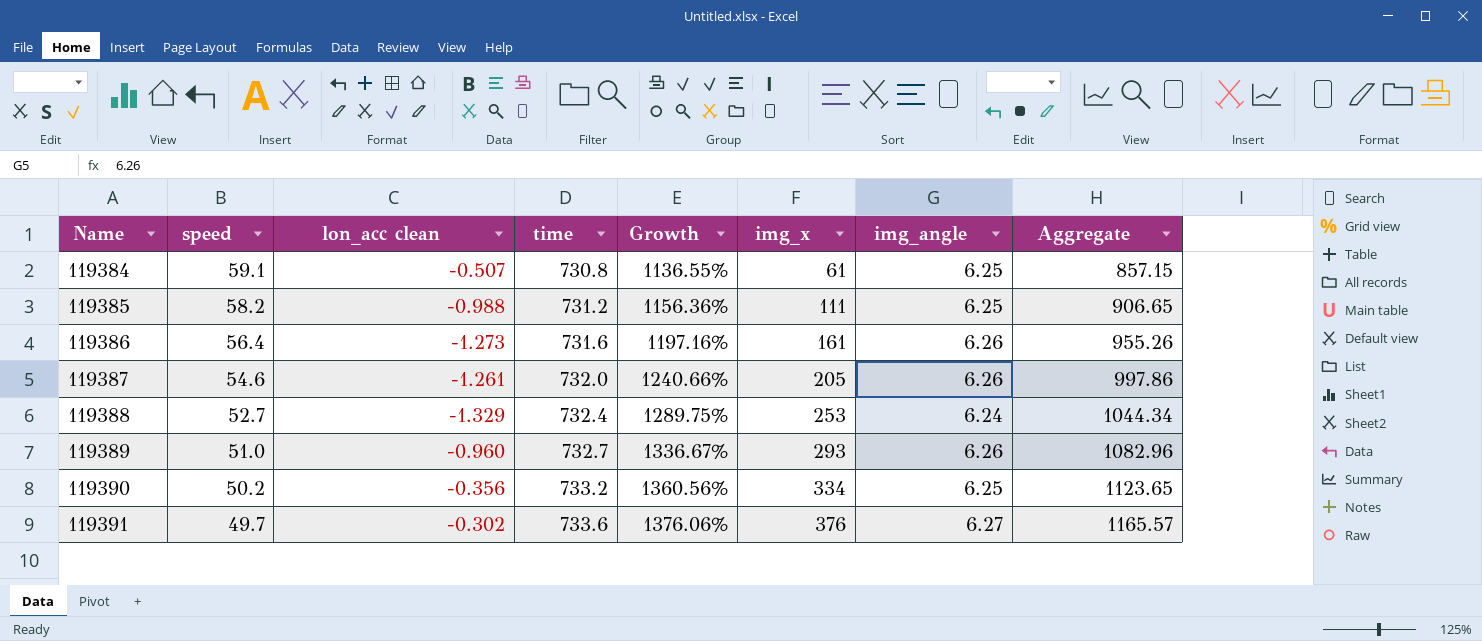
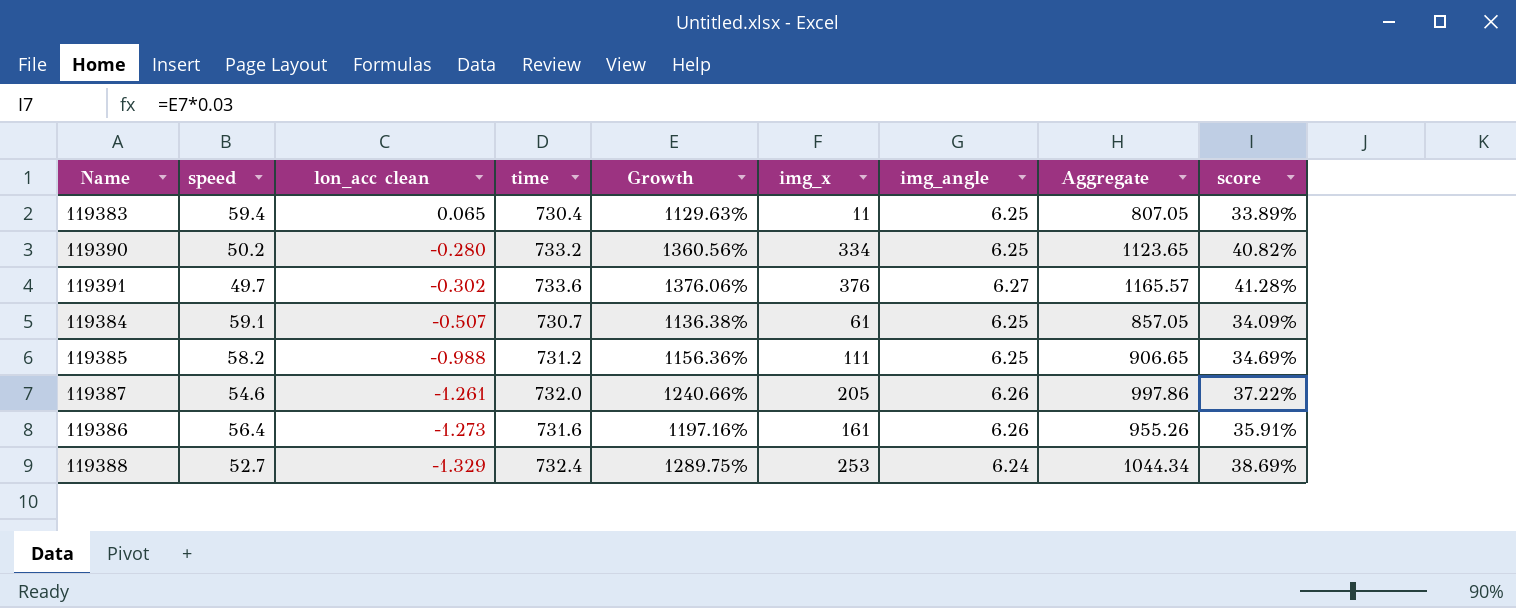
row order: Name ascending -> lon_acc clean descending
column score | formula: none -> [Growth] * 0.03
row 119389: 51.0 | -0.960 | 732.7 | 1336.67% | 293 | 6.26 | 1082.96 -> none
row 119383: none -> 59.4 | 0.065 | 730.4 | 1129.63% | 11 | 6.25 | 807.05 | 33.89%
119390 | lon_acc clean: -0.356 -> -0.280
119384 | time: 730.8 -> 730.7
119384 | Growth: 1136.55% -> 1136.38%
119384 | Aggregate: 857.15 -> 857.05

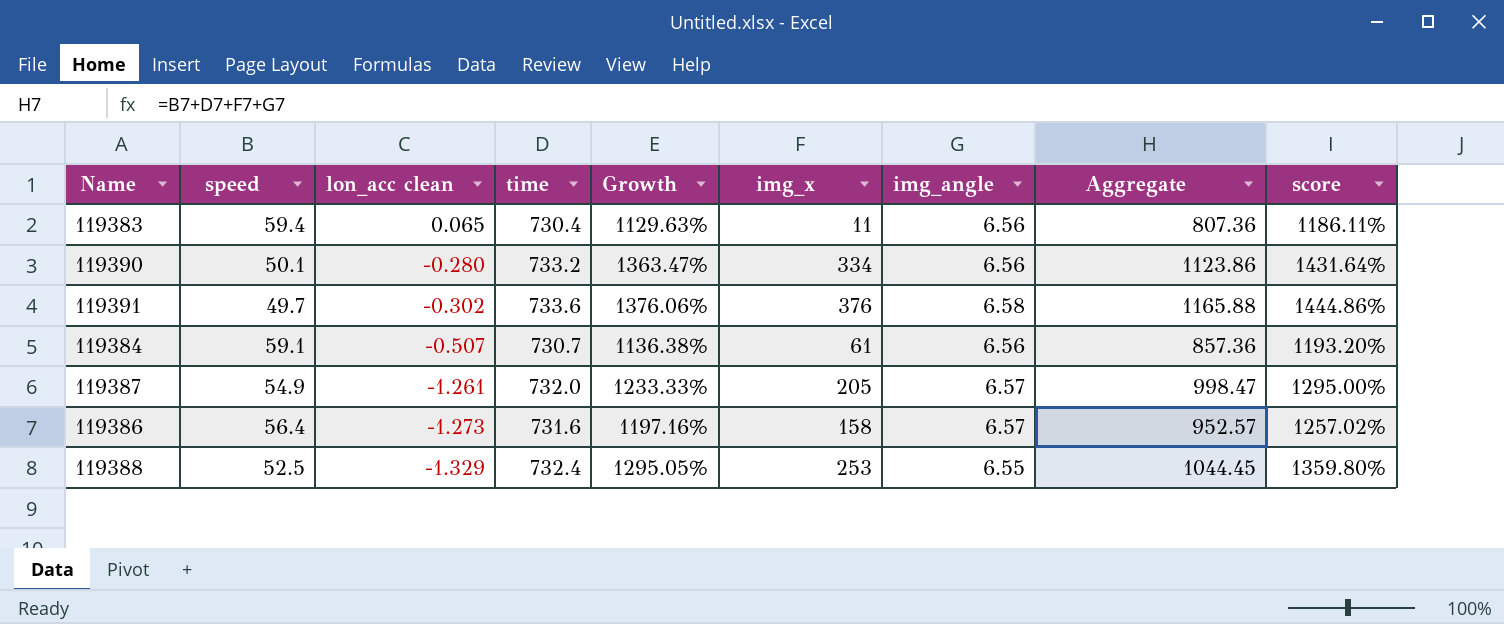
column score | formula: [Growth] * 0.03 -> [Growth] * 1.05
row 119385: 58.2 | -0.988 | 731.2 | 1156.36% | 111 | 6.25 | 906.65 | 34.69% -> none
119383 | img_angle: 6.25 -> 6.56
119383 | Aggregate: 807.05 -> 807.36
119390 | speed: 50.2 -> 50.1
119390 | Growth: 1360.56% -> 1363.47%
119390 | img_angle: 6.25 -> 6.56
119390 | Aggregate: 1123.65 -> 1123.86
119391 | img_angle: 6.27 -> 6.58
119391 | Aggregate: 1165.57 -> 1165.88
119384 | img_angle: 6.25 -> 6.56
119384 | Aggregate: 857.05 -> 857.36
119387 | speed: 54.6 -> 54.9
119387 | Growth: 1240.66% -> 1233.33%
119387 | img_angle: 6.26 -> 6.57
119387 | Aggregate: 997.86 -> 998.47
119386 | img_x: 161 -> 158
119386 | img_angle: 6.26 -> 6.57
119386 | Aggregate: 955.26 -> 952.57
119388 | speed: 52.7 -> 52.5
119388 | Growth: 1289.75% -> 1295.05%
119388 | img_angle: 6.24 -> 6.55
119388 | Aggregate: 1044.34 -> 1044.45

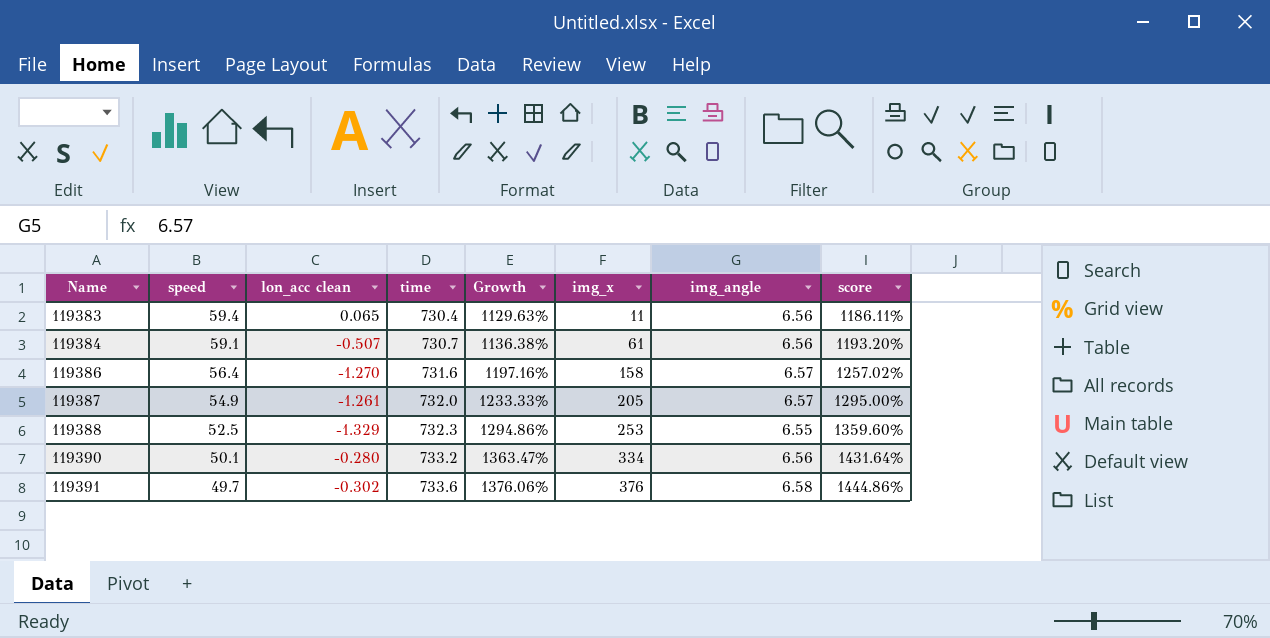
row order: lon_acc clean descending -> Name ascending
column Aggregate | formula: [speed] + [time] + [img_x] + [img_angle] -> none
119386 | lon_acc clean: -1.273 -> -1.270
119388 | time: 732.4 -> 732.3
119388 | Growth: 1295.05% -> 1294.86%
119388 | score: 1359.80% -> 1359.60%

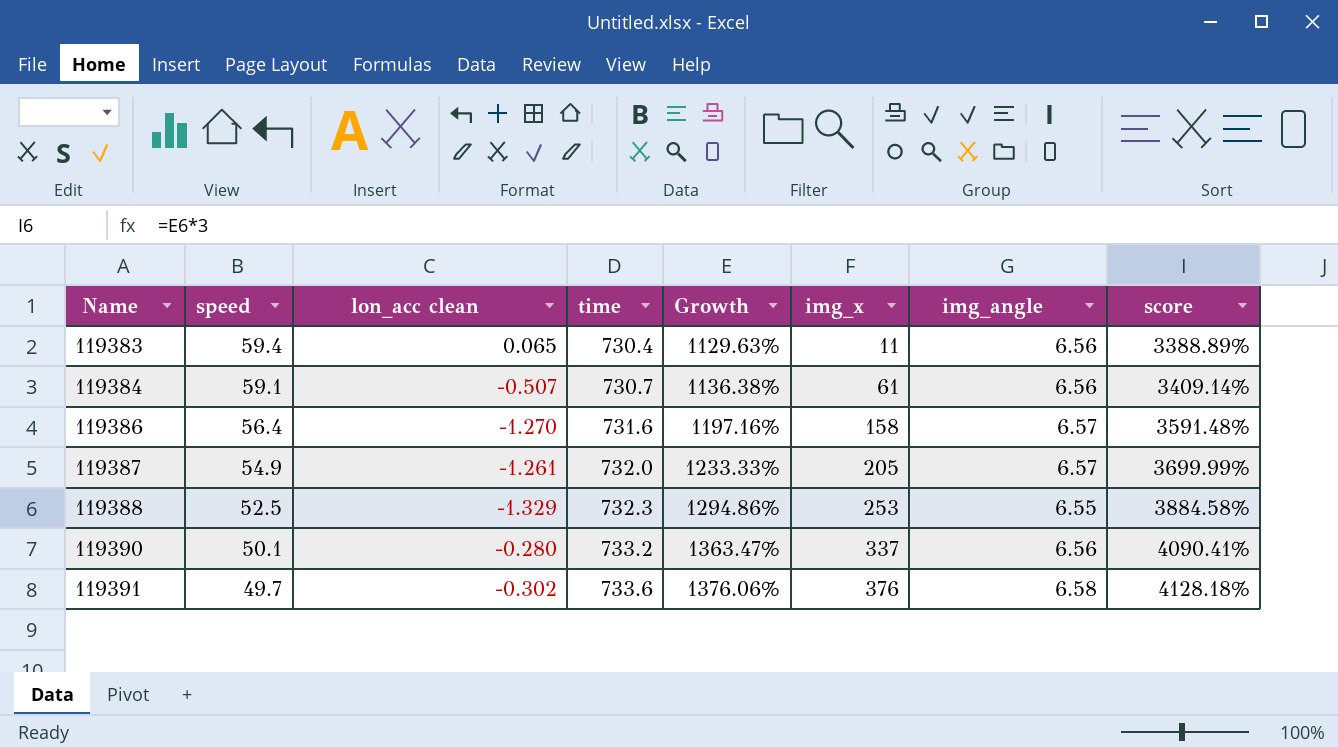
column score | formula: [Growth] * 1.05 -> [Growth] * 3
119390 | img_x: 334 -> 337

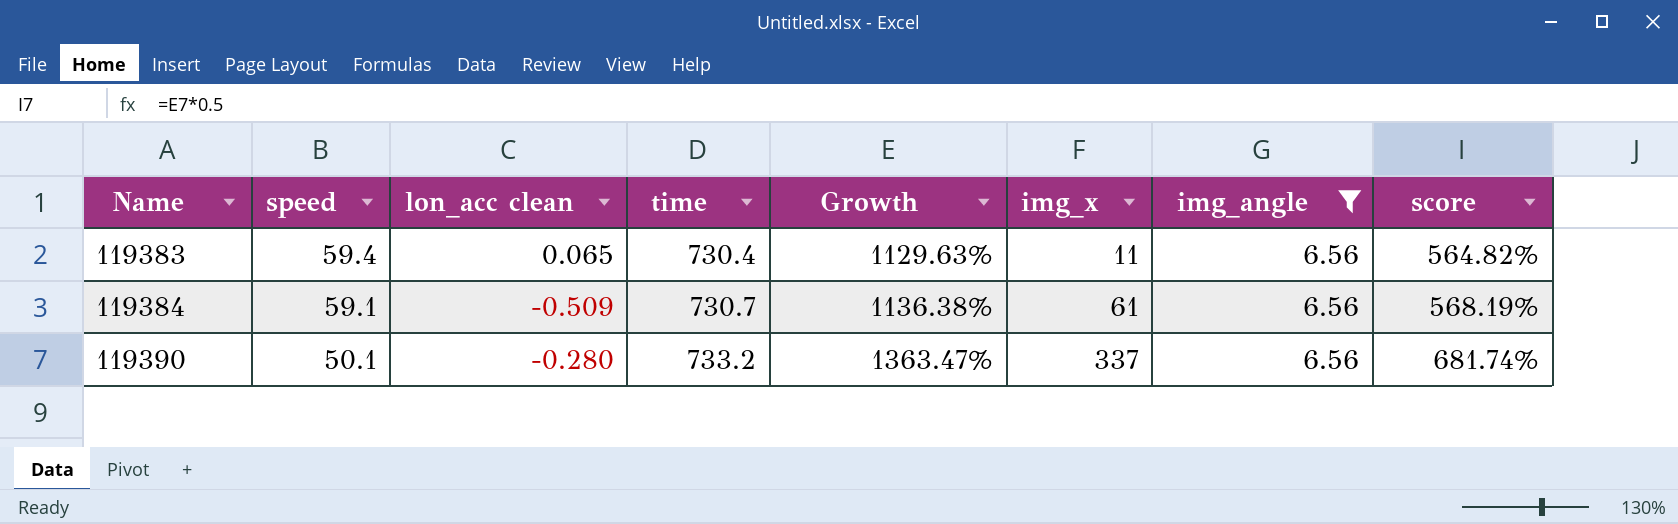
filter: none -> img_angle = 6.56
column score | formula: [Growth] * 3 -> [Growth] * 0.5
119384 | lon_acc clean: -0.507 -> -0.509

